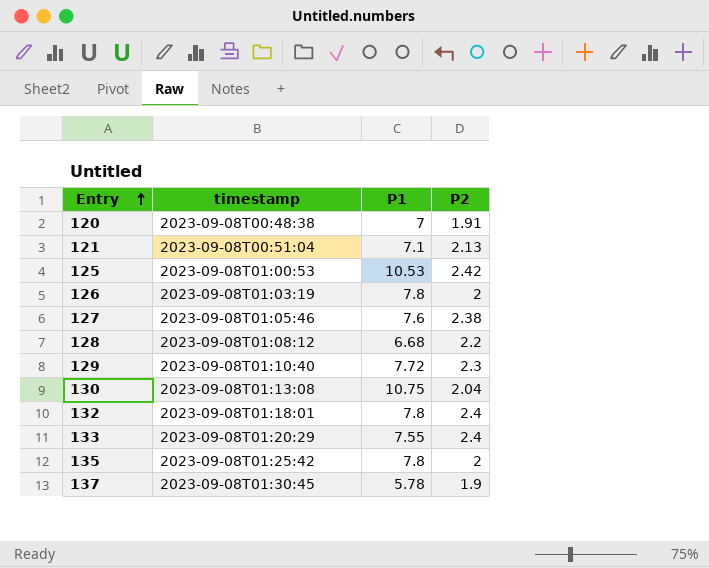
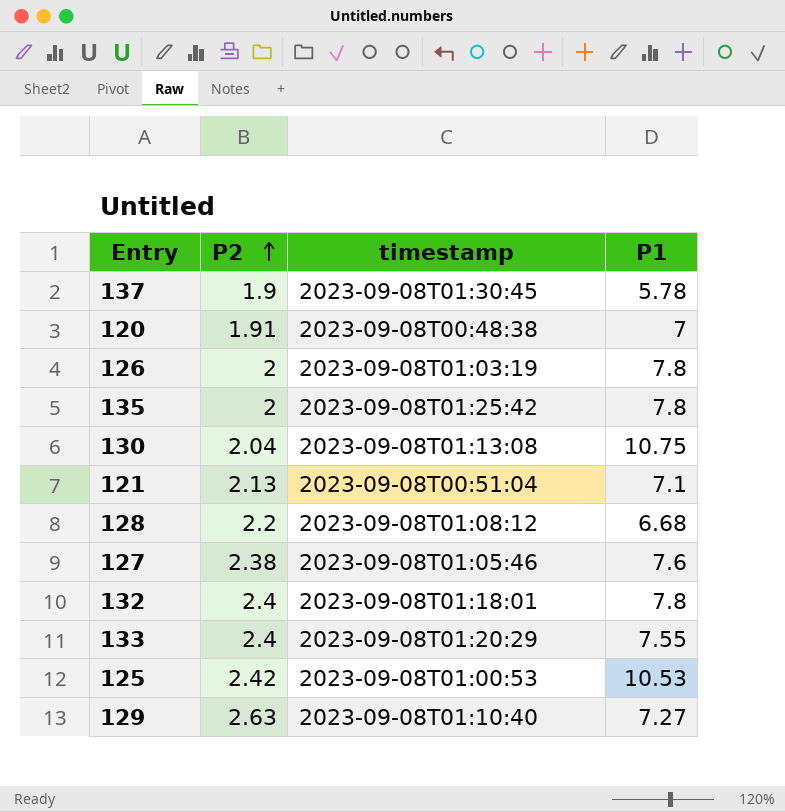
row order: Entry ascending -> P2 ascending
column P2 | position: 4 -> 2
129 | P2: 2.3 -> 2.63
129 | P1: 7.72 -> 7.27

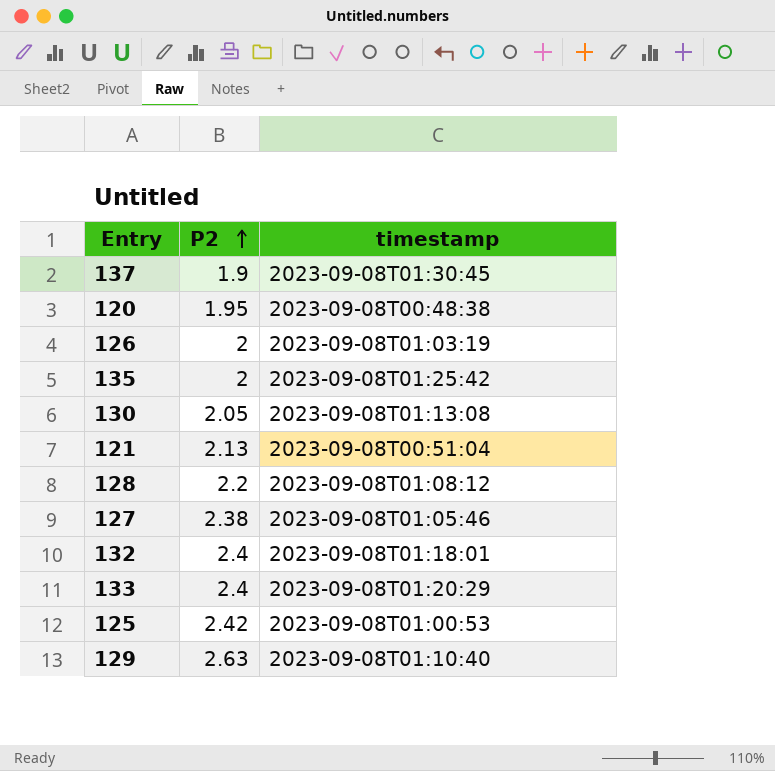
column P1 | position: 4 -> none
120 | P2: 1.91 -> 1.95
130 | P2: 2.04 -> 2.05

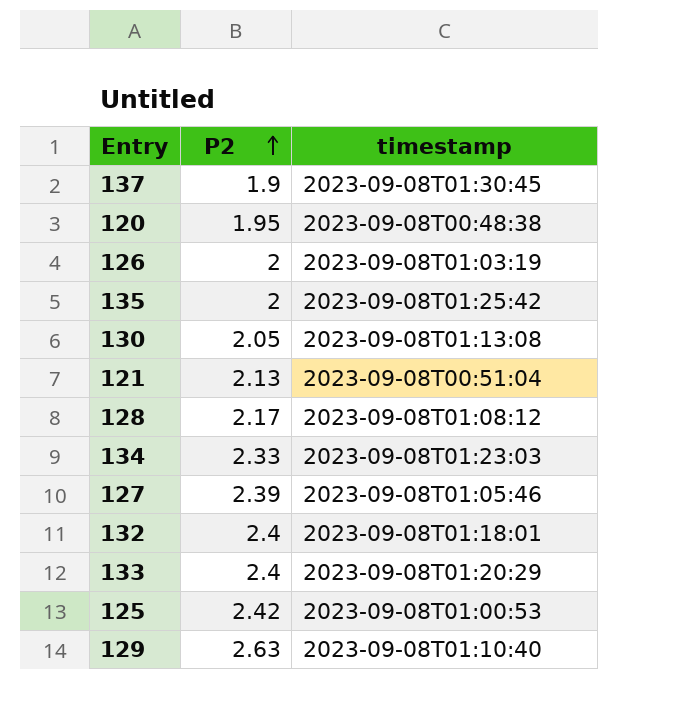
128 | P2: 2.2 -> 2.17
row 134: none -> 2.33 | 2023-09-08T01:23:03
127 | P2: 2.38 -> 2.39

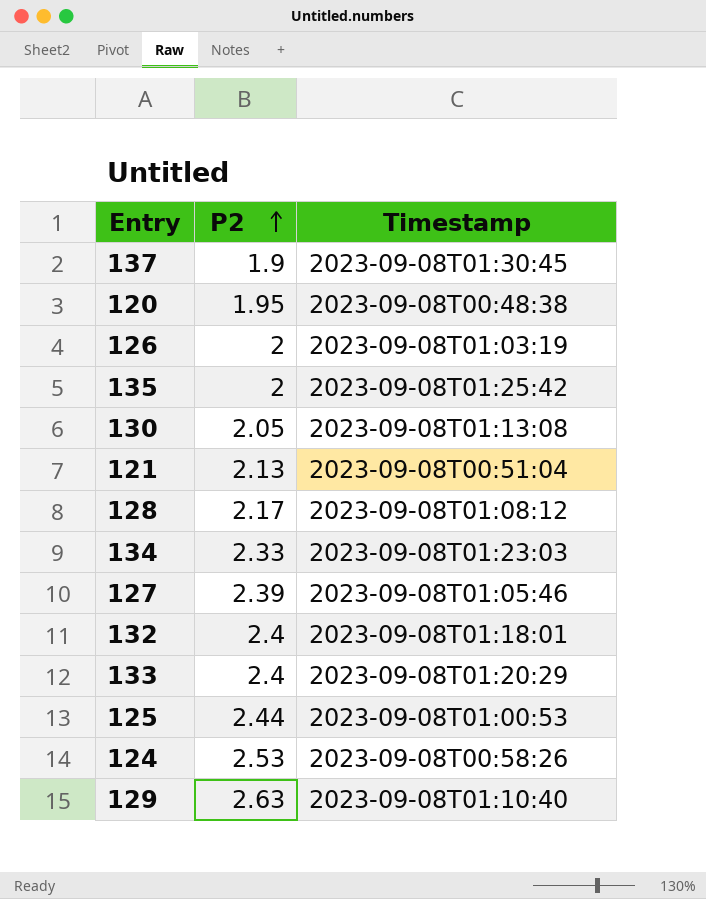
column name: timestamp -> Timestamp
125 | P2: 2.42 -> 2.44
row 124: none -> 2.53 | 2023-09-08T00:58:26

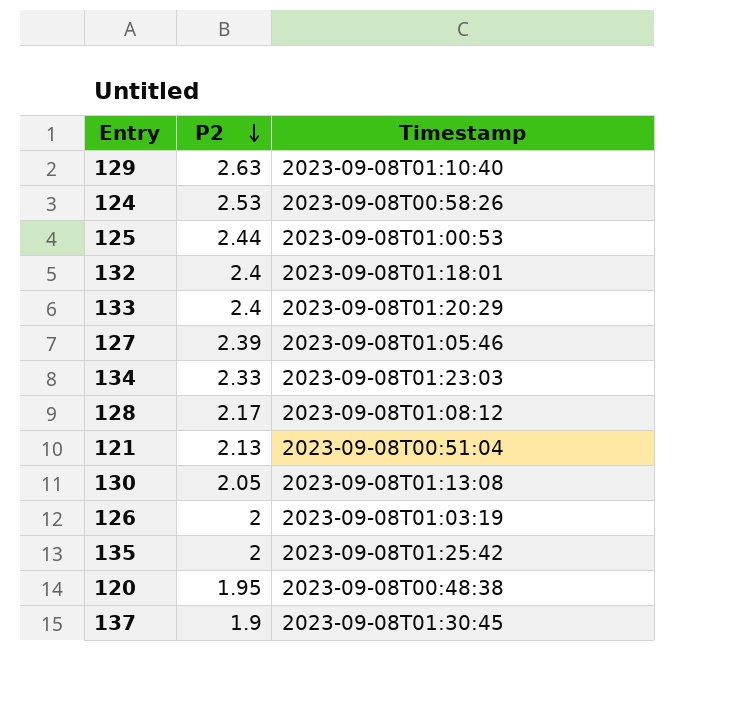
row order: P2 ascending -> P2 descending

